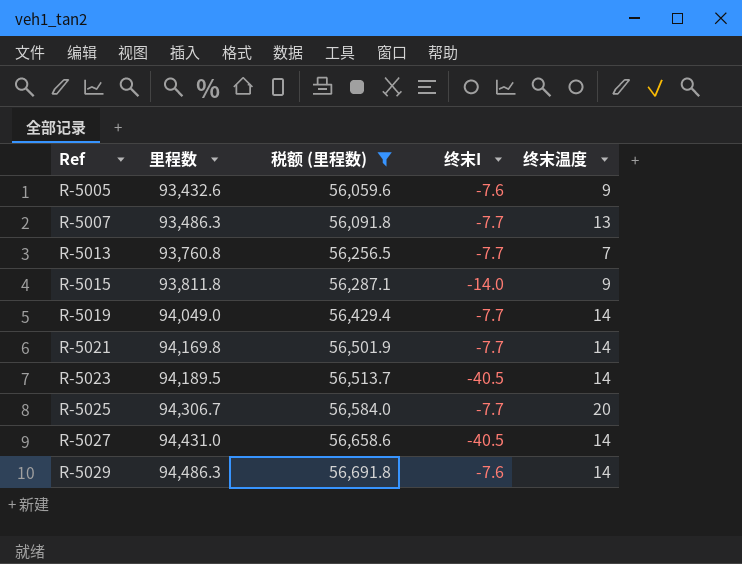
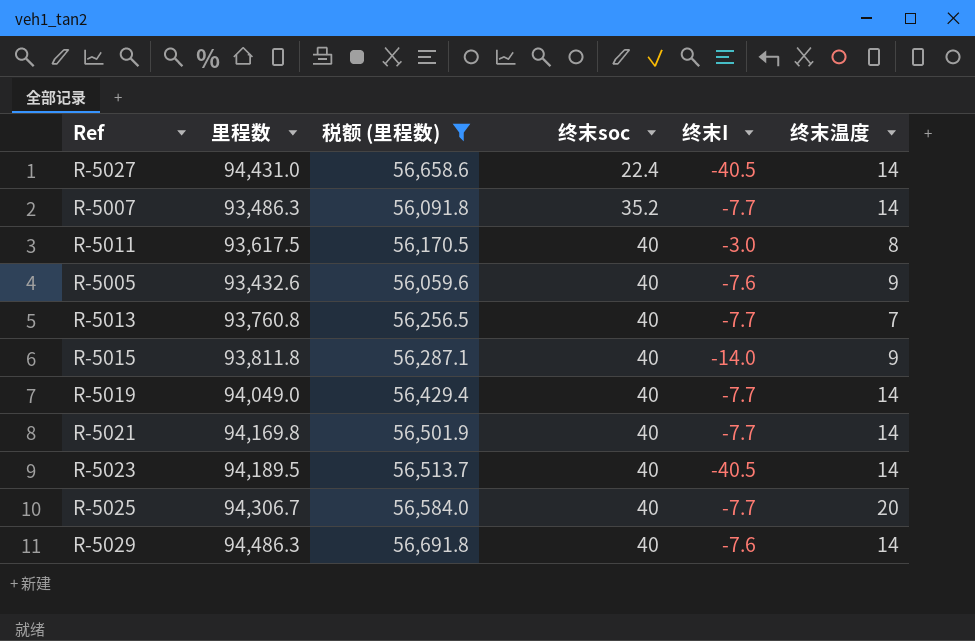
row order: Ref ascending -> 终末soc ascending
column 终末soc | position: none -> 4
R-5007 | 终末温度: 13 -> 14
row R-5011: none -> 93,617.5 | 56,170.5 | 40 | -3.0 | 8

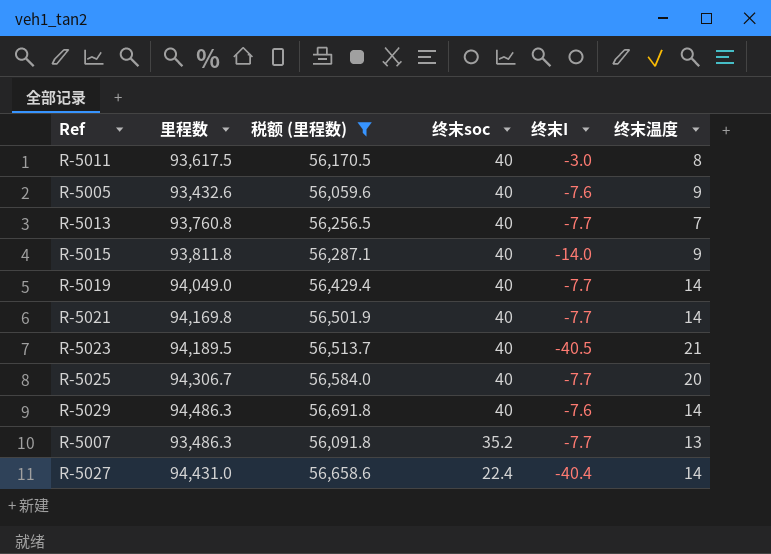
row order: 终末soc ascending -> 终末soc descending
R-5023 | 终末温度: 14 -> 21
R-5007 | 终末温度: 14 -> 13
R-5027 | 终末I: -40.5 -> -40.4

